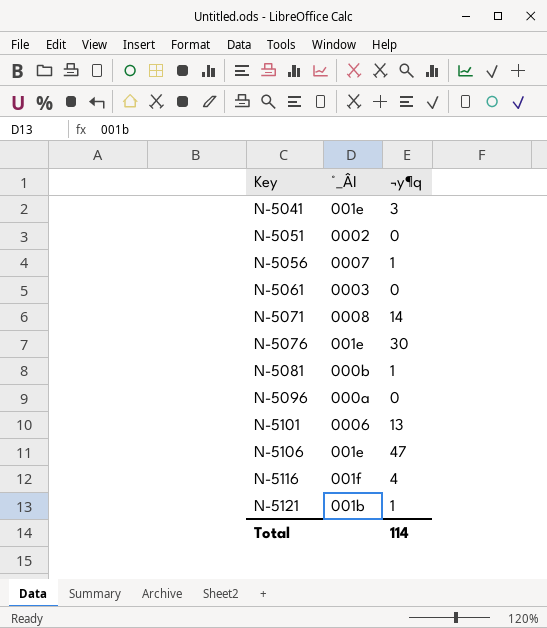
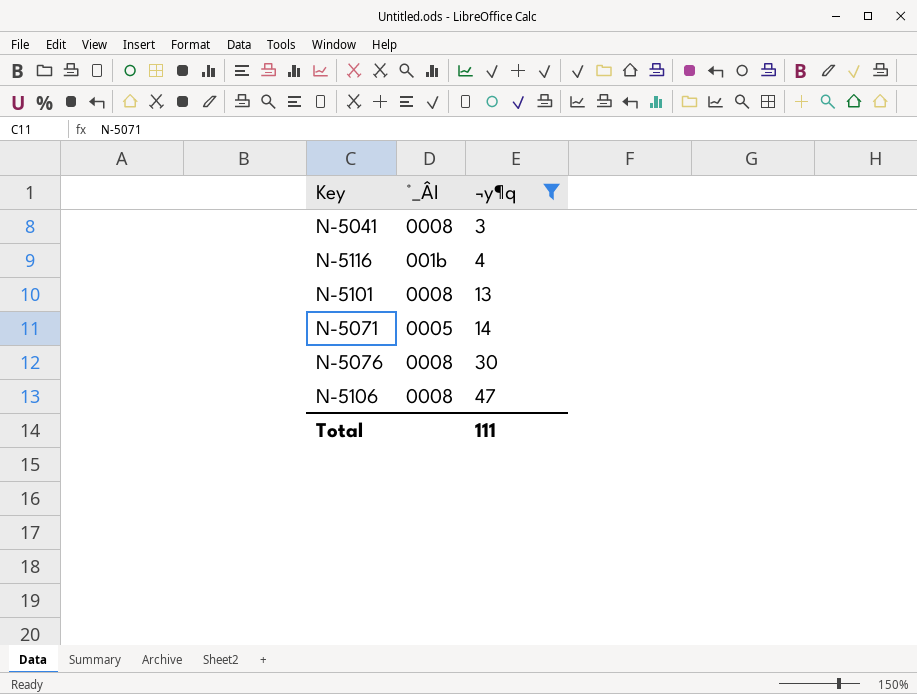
filter: none -> ¬y¶q >= 3
row order: Key ascending -> ¬y¶q ascending
N-5041 | °_ÂI: 001e -> 0008
N-5116 | °_ÂI: 001f -> 001b
N-5101 | °_ÂI: 0006 -> 0008
N-5071 | °_ÂI: 0008 -> 0005
N-5076 | °_ÂI: 001e -> 0008
N-5106 | °_ÂI: 001e -> 0008
Total | ¬y¶q: 114 -> 111

